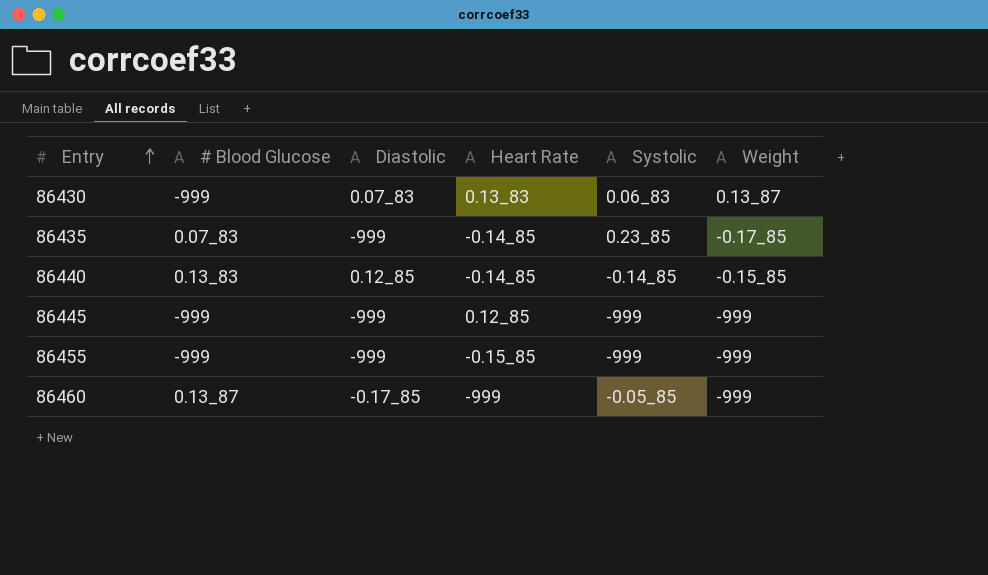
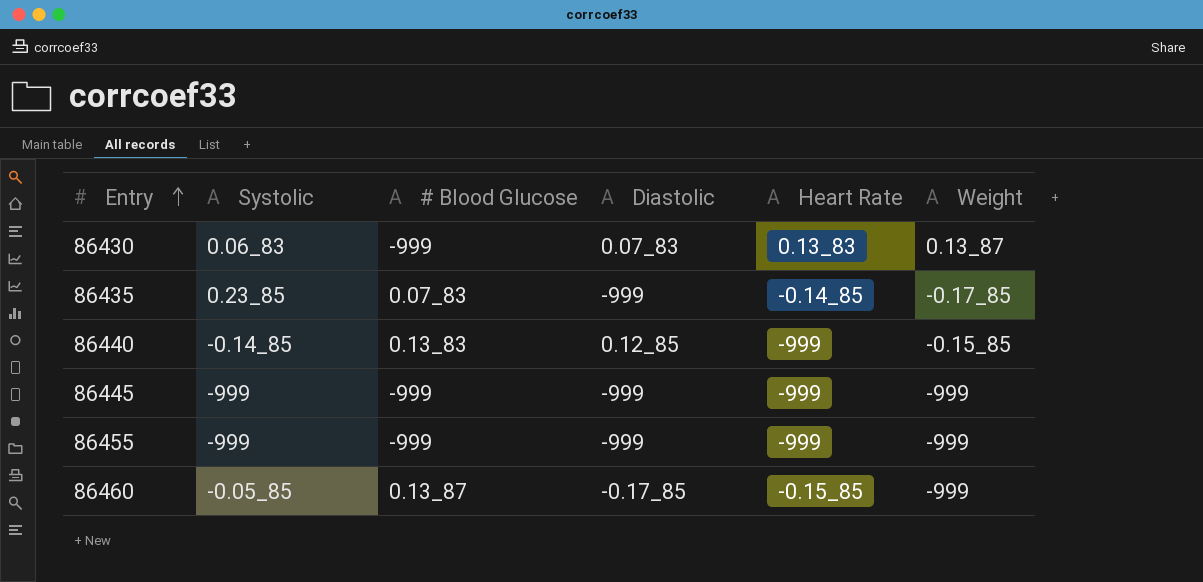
column Systolic | position: 5 -> 2
86440 | Heart Rate: -0.14_85 -> -999
86445 | Heart Rate: 0.12_85 -> -999
86455 | Heart Rate: -0.15_85 -> -999
86460 | Heart Rate: -999 -> -0.15_85

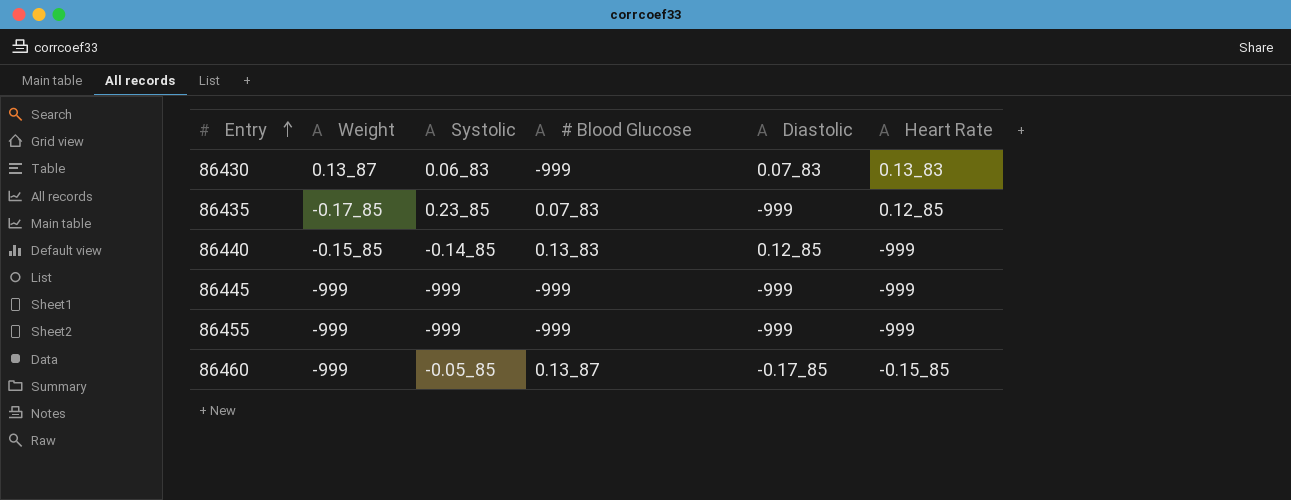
column Weight | position: 6 -> 2
86435 | Heart Rate: -0.14_85 -> 0.12_85

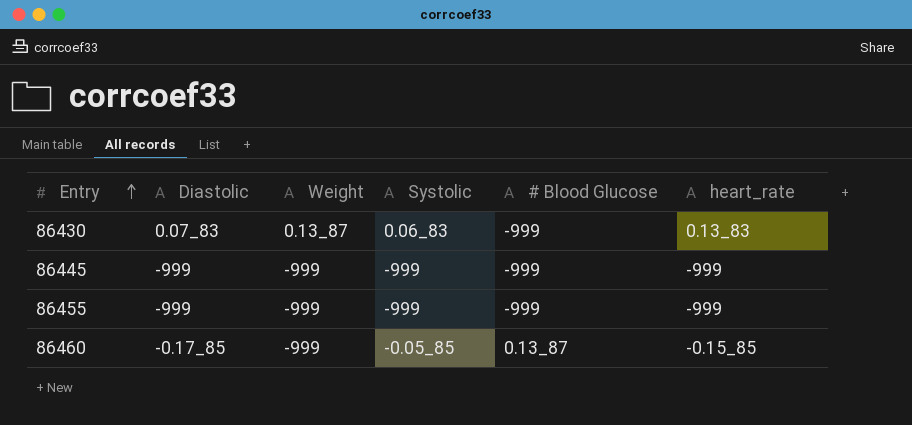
column Diastolic | position: 5 -> 2
column name: Heart Rate -> heart_rate
row 86435: -0.17_85 | 0.23_85 | 0.07_83 | -999 | 0.12_85 -> none
row 86440: -0.15_85 | -0.14_85 | 0.13_83 | 0.12_85 | -999 -> none

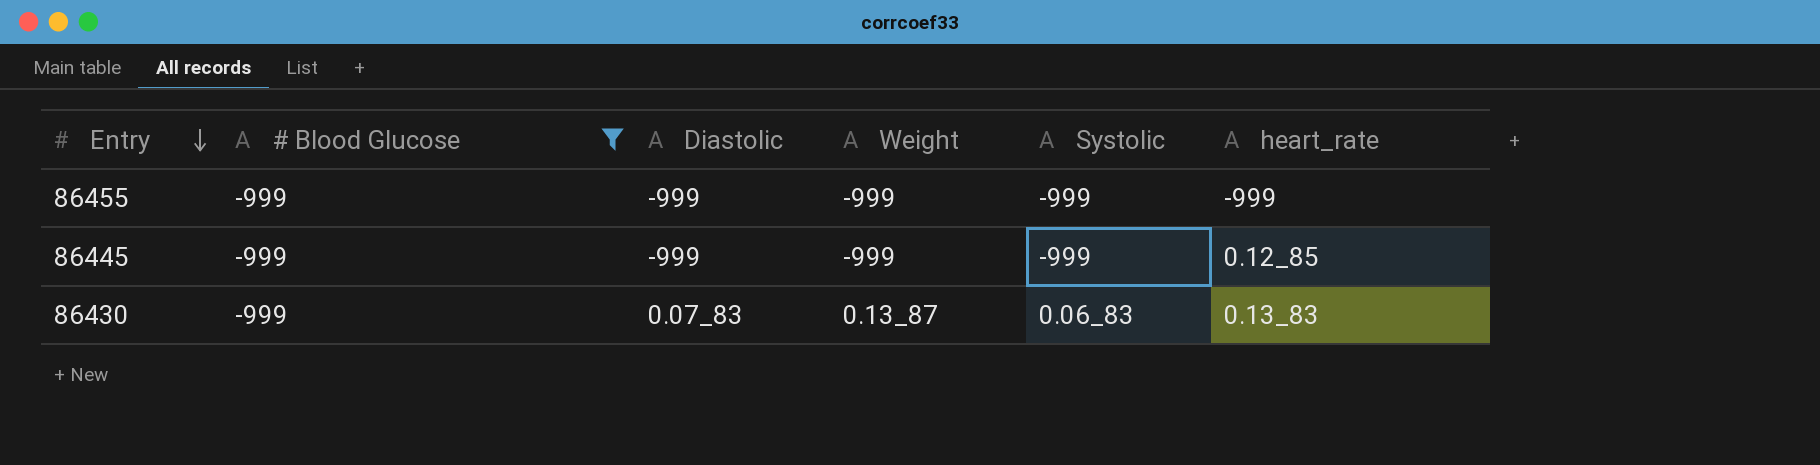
filter: none -> # Blood Glucose = -999
row order: Entry ascending -> Entry descending
column # Blood Glucose | position: 5 -> 2
86445 | heart_rate: -999 -> 0.12_85

